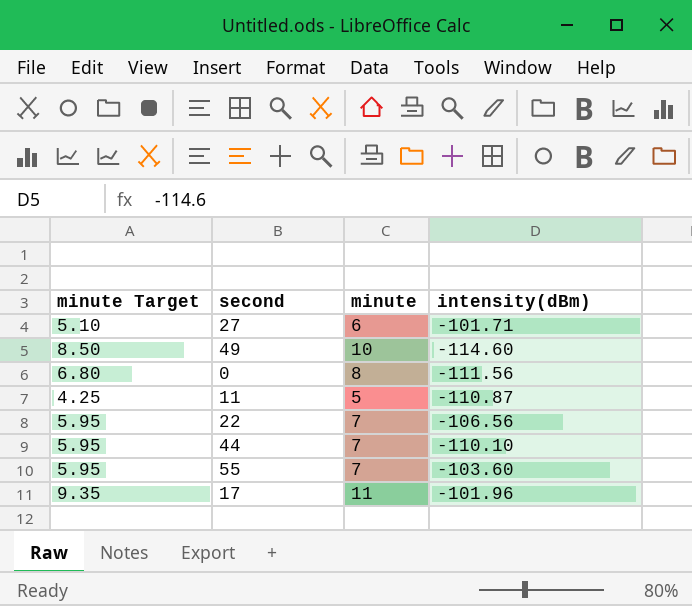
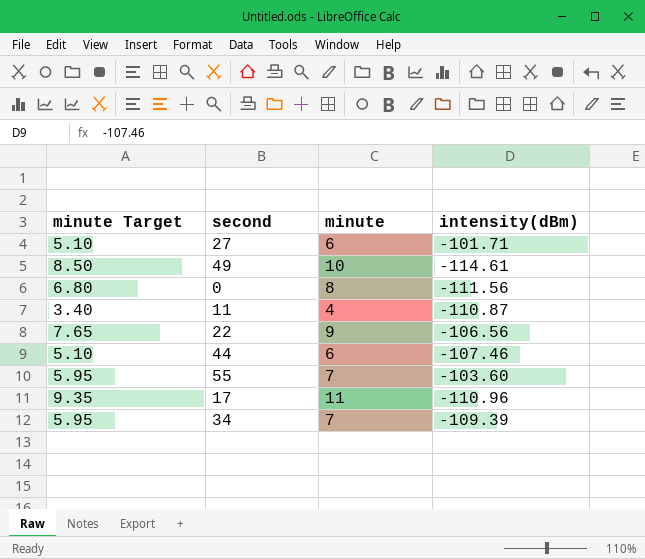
49 | intensity(dBm): -114.60 -> -114.61
11 | minute Target: 4.25 -> 3.40
11 | minute: 5 -> 4
22 | minute Target: 5.95 -> 7.65
22 | minute: 7 -> 9
44 | minute Target: 5.95 -> 5.10
44 | minute: 7 -> 6
44 | intensity(dBm): -110.10 -> -107.46
17 | intensity(dBm): -101.96 -> -110.96
row 34: none -> 5.95 | 7 | -109.39

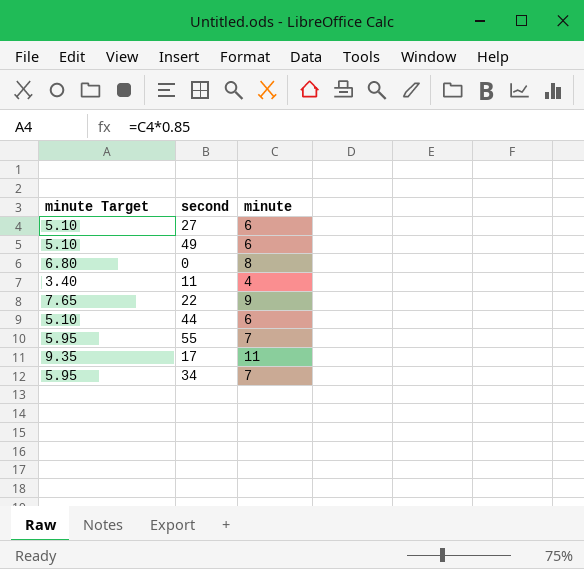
column intensity(dBm) | position: 4 -> none
49 | minute Target: 8.50 -> 5.10
49 | minute: 10 -> 6

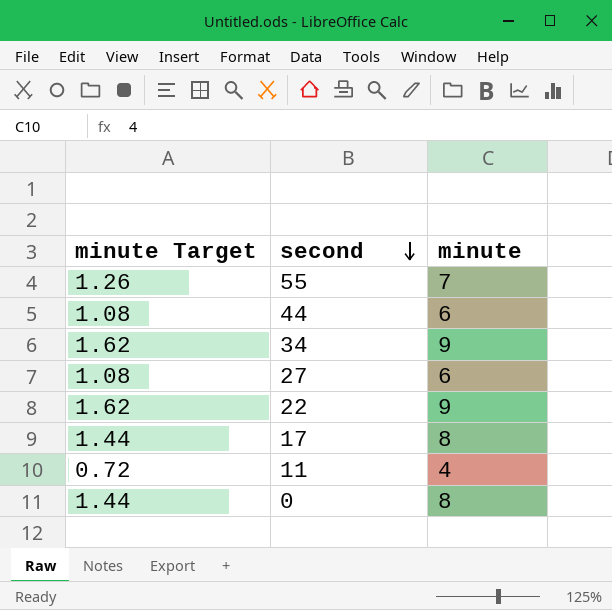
row order: none -> second descending
column minute Target | formula: [minute] * 0.85 -> [minute] * 0.18
row 49: 5.10 | 6 -> none
34 | minute: 7 -> 9
17 | minute: 11 -> 8

